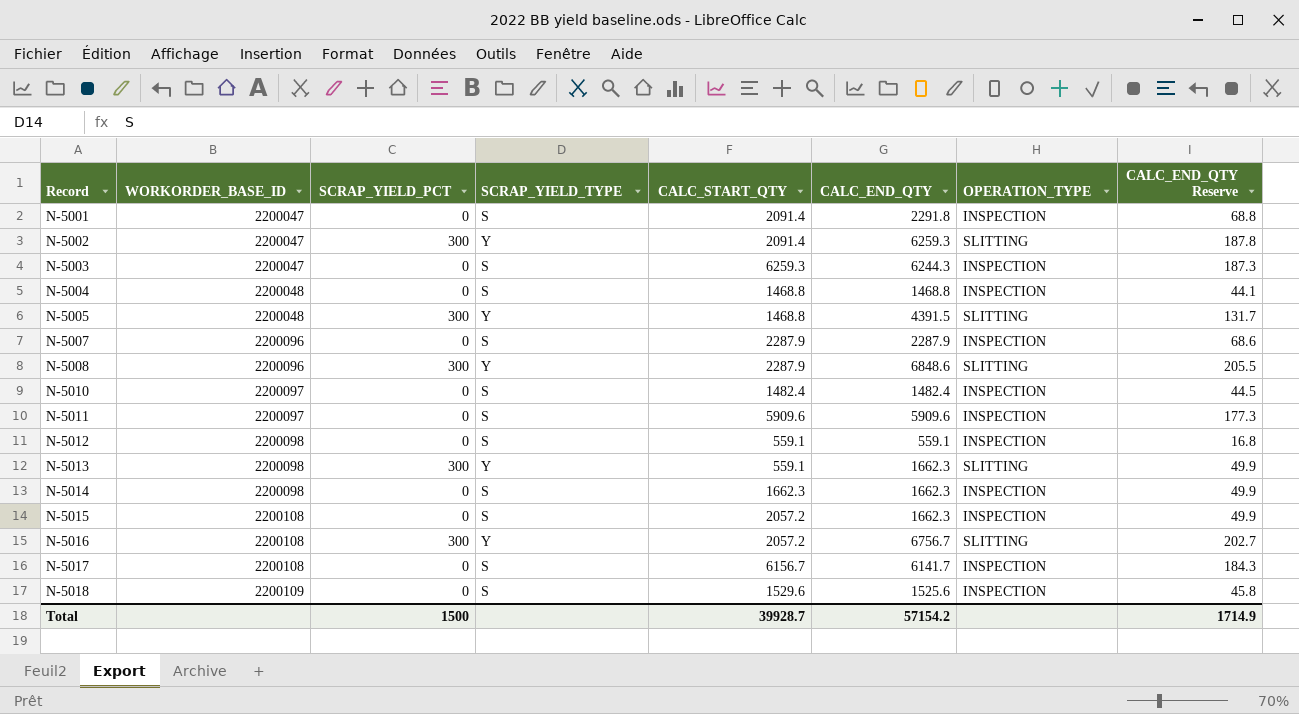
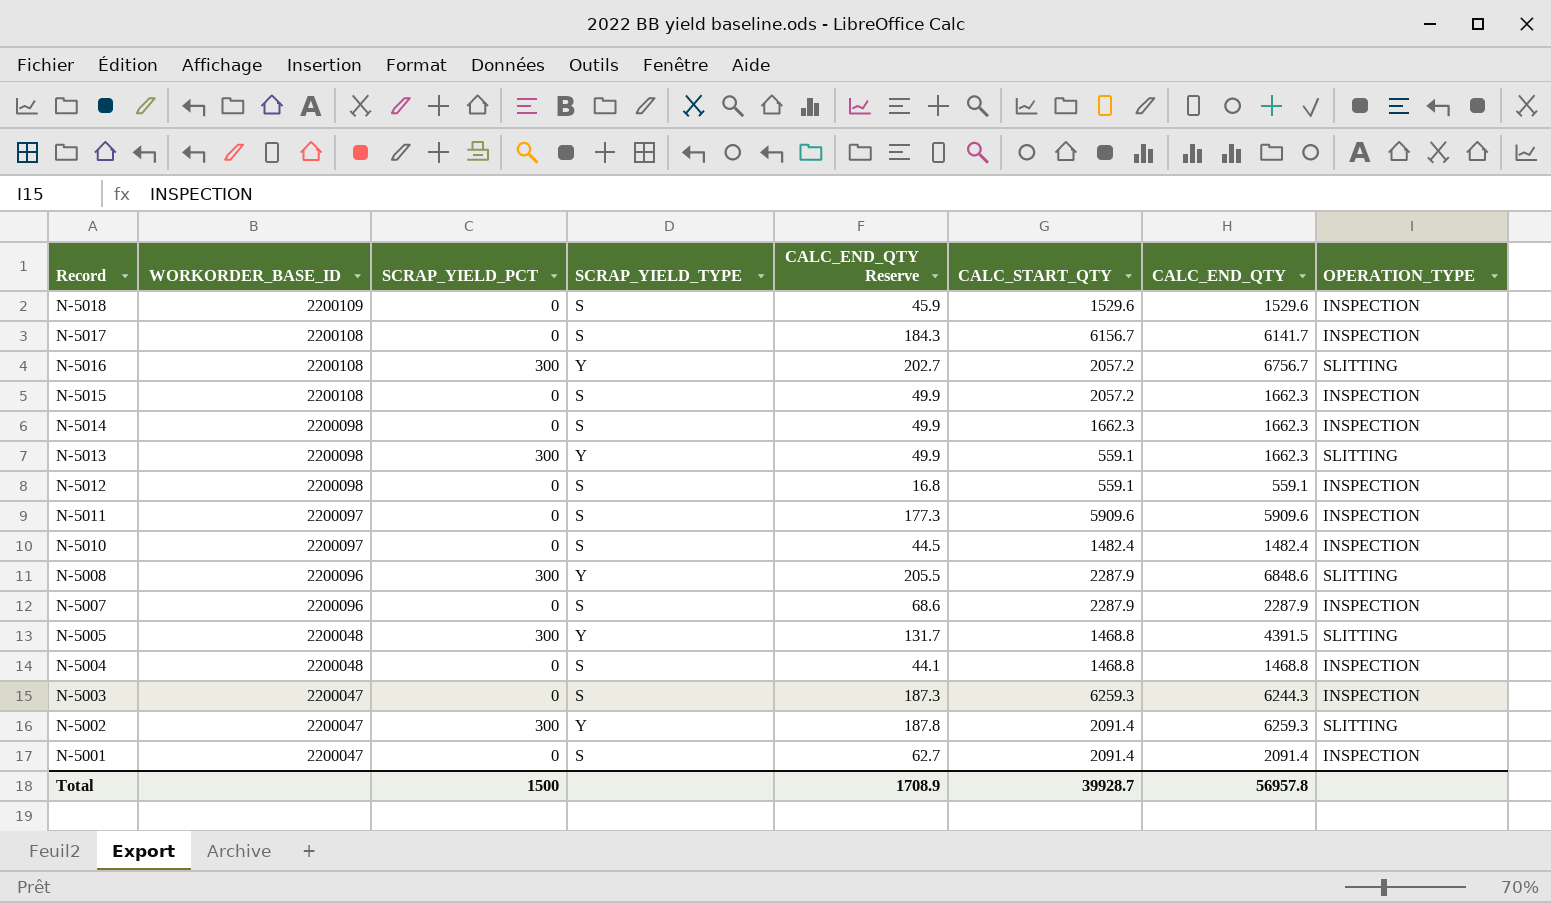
row order: Record ascending -> Record descending
column CALC_END_QTY Reserve | position: 8 -> 5
N-5018 | CALC_END_QTY Reserve: 45.8 -> 45.9
N-5018 | CALC_END_QTY: 1525.6 -> 1529.6
N-5001 | CALC_END_QTY Reserve: 68.8 -> 62.7
N-5001 | CALC_END_QTY: 2291.8 -> 2091.4
Total | CALC_END_QTY Reserve: 1714.9 -> 1708.9
Total | CALC_END_QTY: 57154.2 -> 56957.8

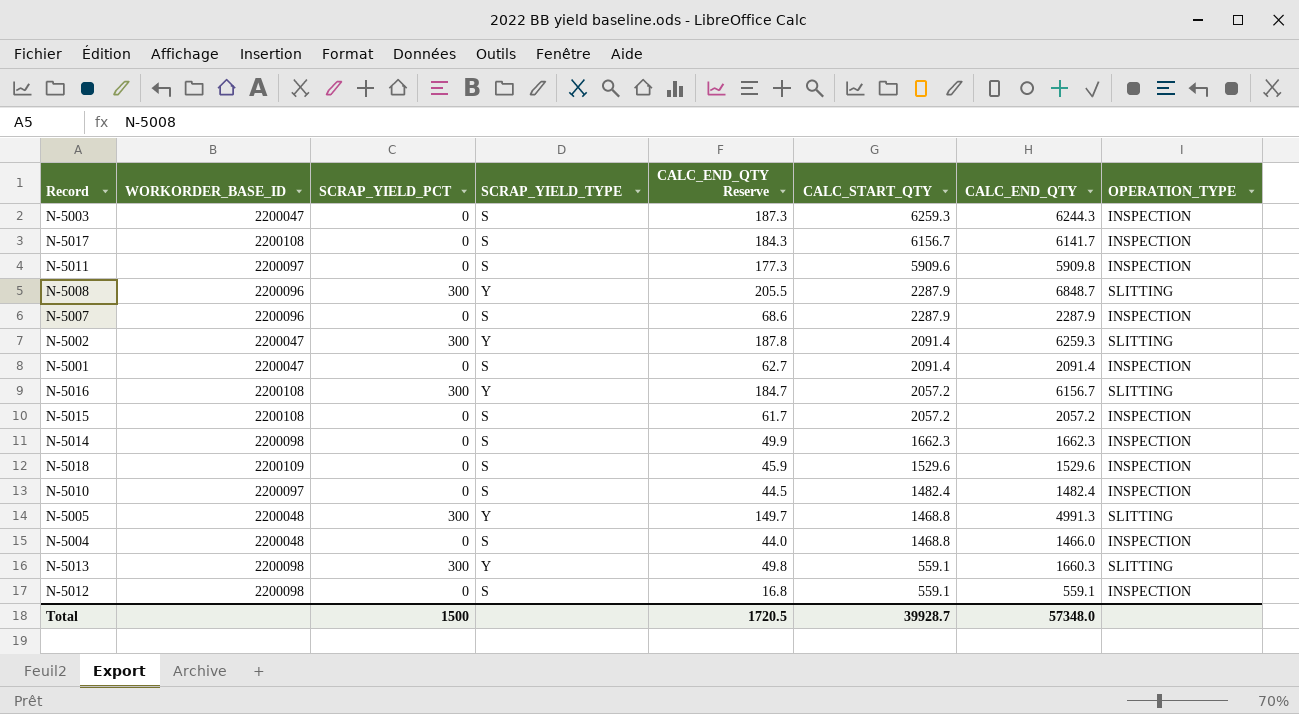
row order: Record descending -> CALC_START_QTY descending
N-5011 | CALC_END_QTY: 5909.6 -> 5909.8
N-5008 | CALC_END_QTY: 6848.6 -> 6848.7
N-5016 | CALC_END_QTY Reserve: 202.7 -> 184.7
N-5016 | CALC_END_QTY: 6756.7 -> 6156.7
N-5015 | CALC_END_QTY Reserve: 49.9 -> 61.7
N-5015 | CALC_END_QTY: 1662.3 -> 2057.2
N-5005 | CALC_END_QTY Reserve: 131.7 -> 149.7
N-5005 | CALC_END_QTY: 4391.5 -> 4991.3
N-5004 | CALC_END_QTY Reserve: 44.1 -> 44.0
N-5004 | CALC_END_QTY: 1468.8 -> 1466.0
N-5013 | CALC_END_QTY Reserve: 49.9 -> 49.8
N-5013 | CALC_END_QTY: 1662.3 -> 1660.3
Total | CALC_END_QTY Reserve: 1708.9 -> 1720.5
Total | CALC_END_QTY: 56957.8 -> 57348.0

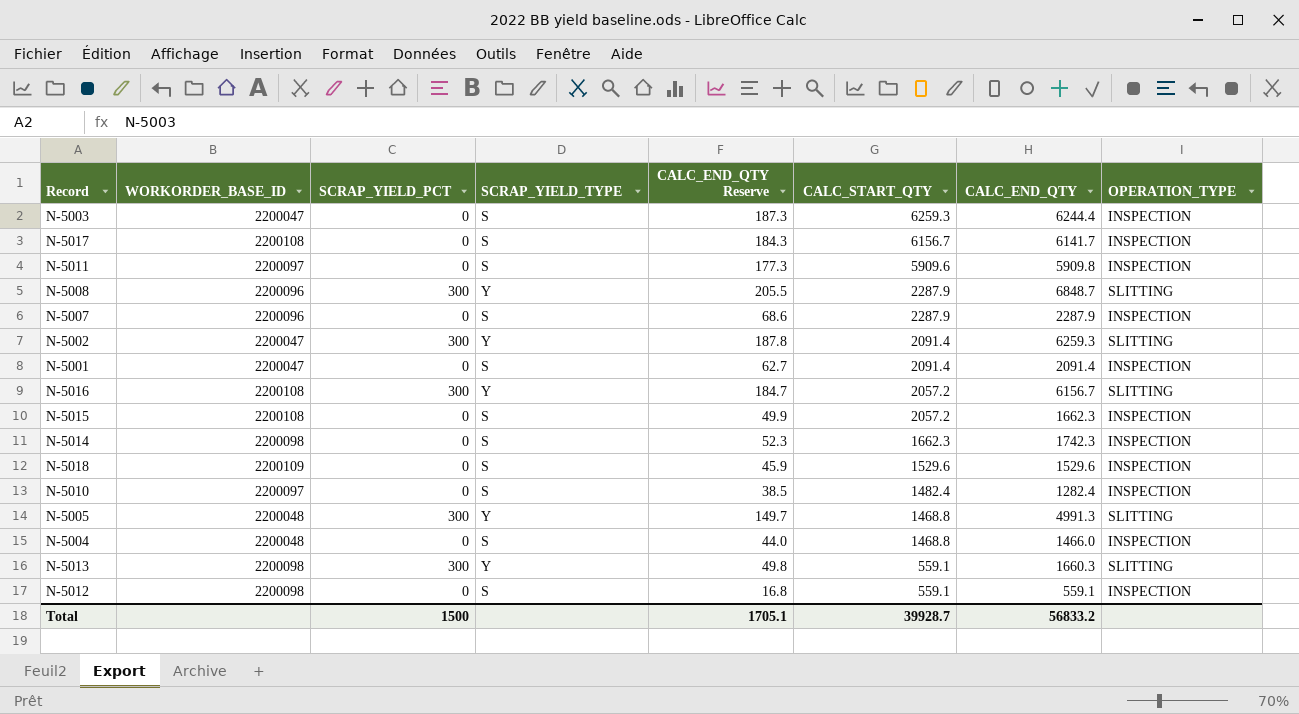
N-5003 | CALC_END_QTY: 6244.3 -> 6244.4
N-5015 | CALC_END_QTY Reserve: 61.7 -> 49.9
N-5015 | CALC_END_QTY: 2057.2 -> 1662.3
N-5014 | CALC_END_QTY Reserve: 49.9 -> 52.3
N-5014 | CALC_END_QTY: 1662.3 -> 1742.3
N-5010 | CALC_END_QTY Reserve: 44.5 -> 38.5
N-5010 | CALC_END_QTY: 1482.4 -> 1282.4
Total | CALC_END_QTY Reserve: 1720.5 -> 1705.1
Total | CALC_END_QTY: 57348.0 -> 56833.2

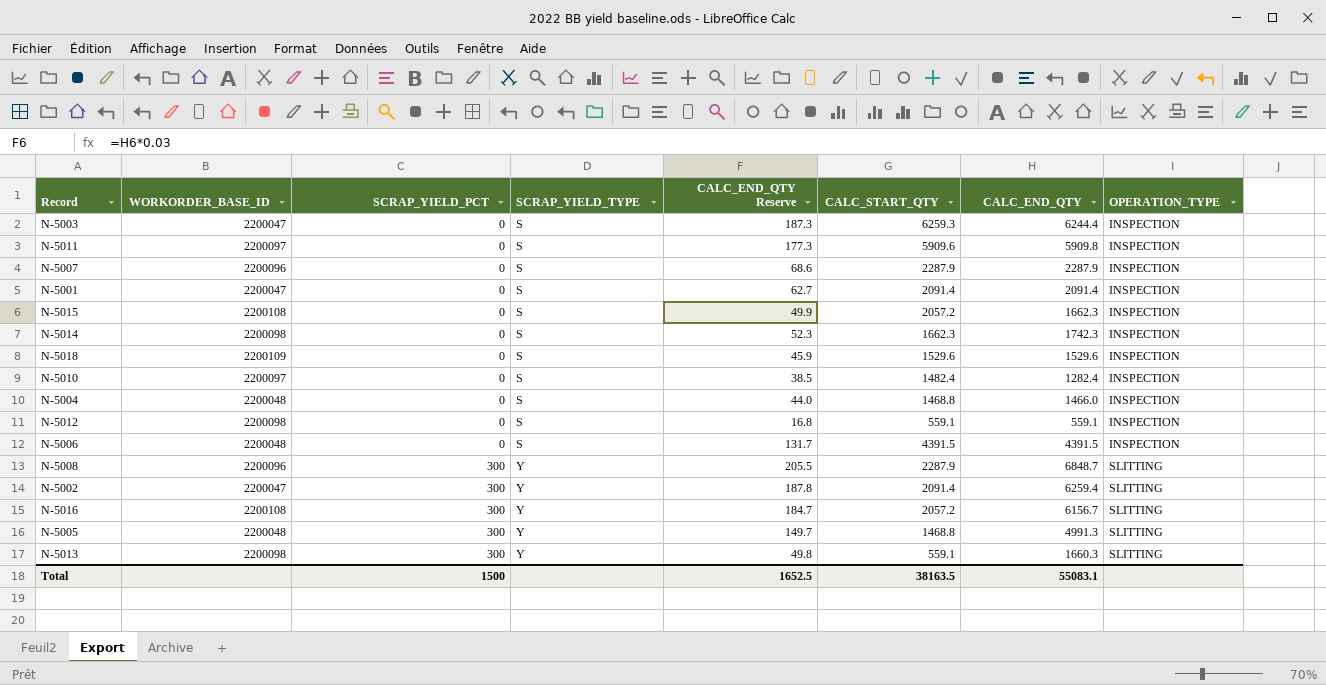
row order: CALC_START_QTY descending -> SCRAP_YIELD_PCT ascending
row N-5017: 2200108 | 0 | S | 184.3 | 6156.7 | 6141.7 | INSPECTION -> none
row N-5006: none -> 2200048 | 0 | S | 131.7 | 4391.5 | 4391.5 | INSPECTION
N-5002 | CALC_END_QTY: 6259.3 -> 6259.4
Total | CALC_END_QTY Reserve: 1705.1 -> 1652.5
Total | CALC_START_QTY: 39928.7 -> 38163.5
Total | CALC_END_QTY: 56833.2 -> 55083.1

